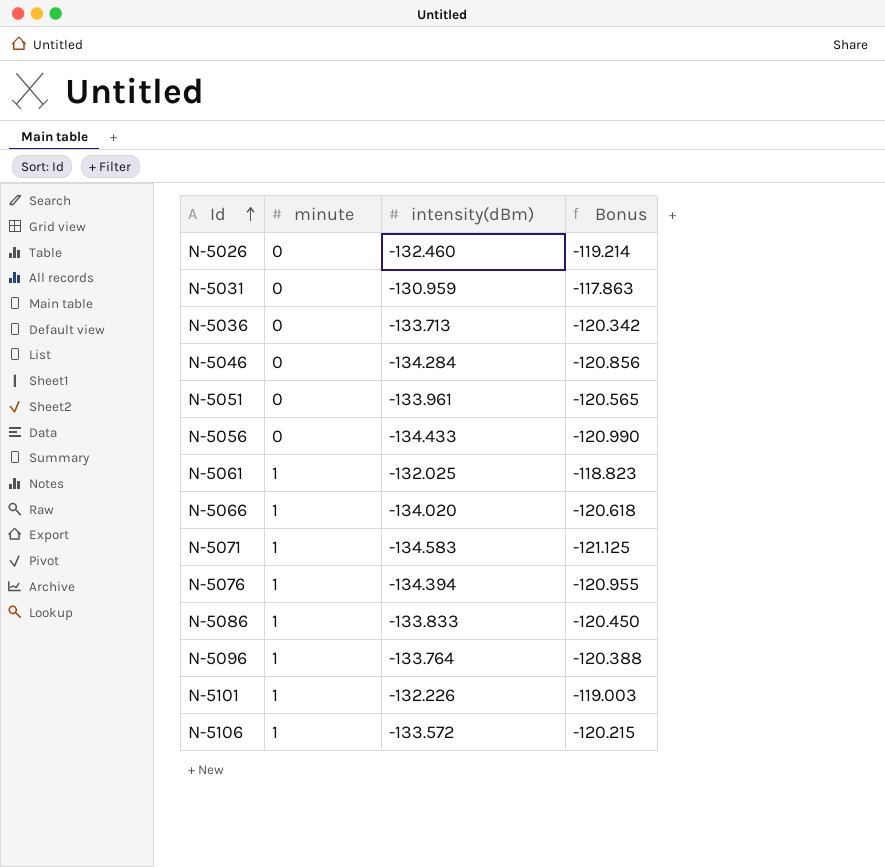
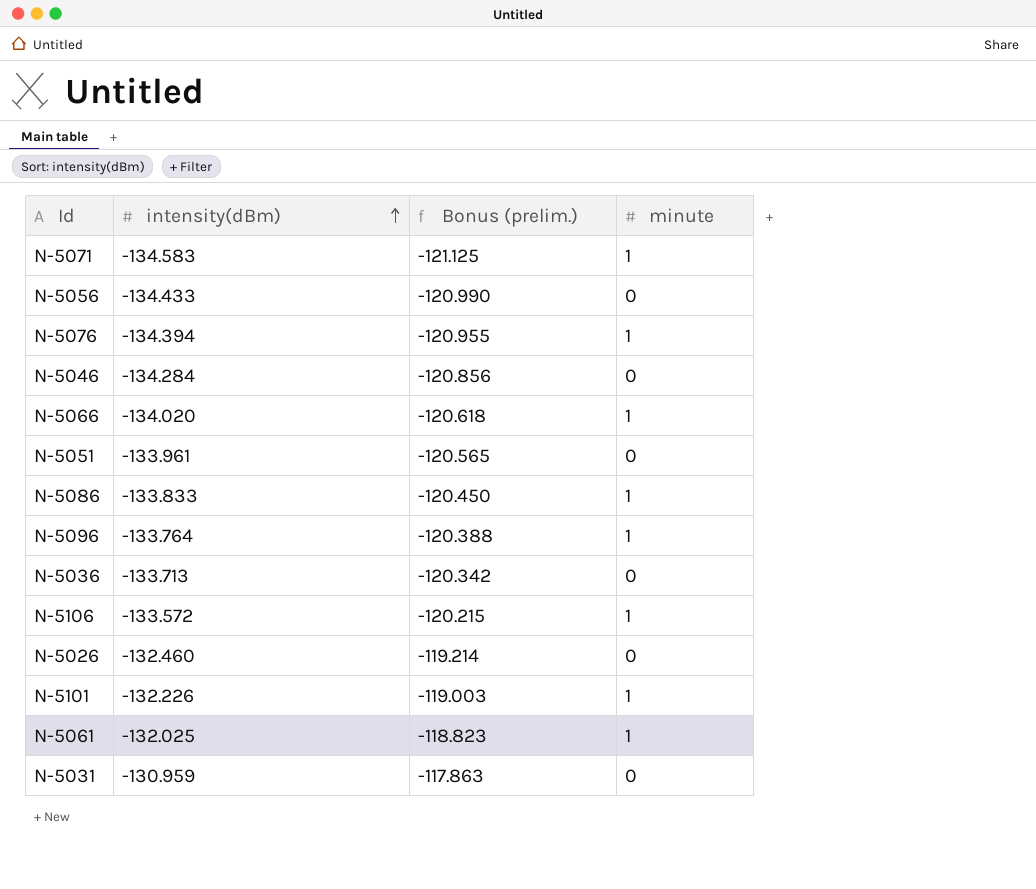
row order: Id ascending -> intensity(dBm) ascending
column name: Bonus -> Bonus (prelim.)
column minute | position: 2 -> 4

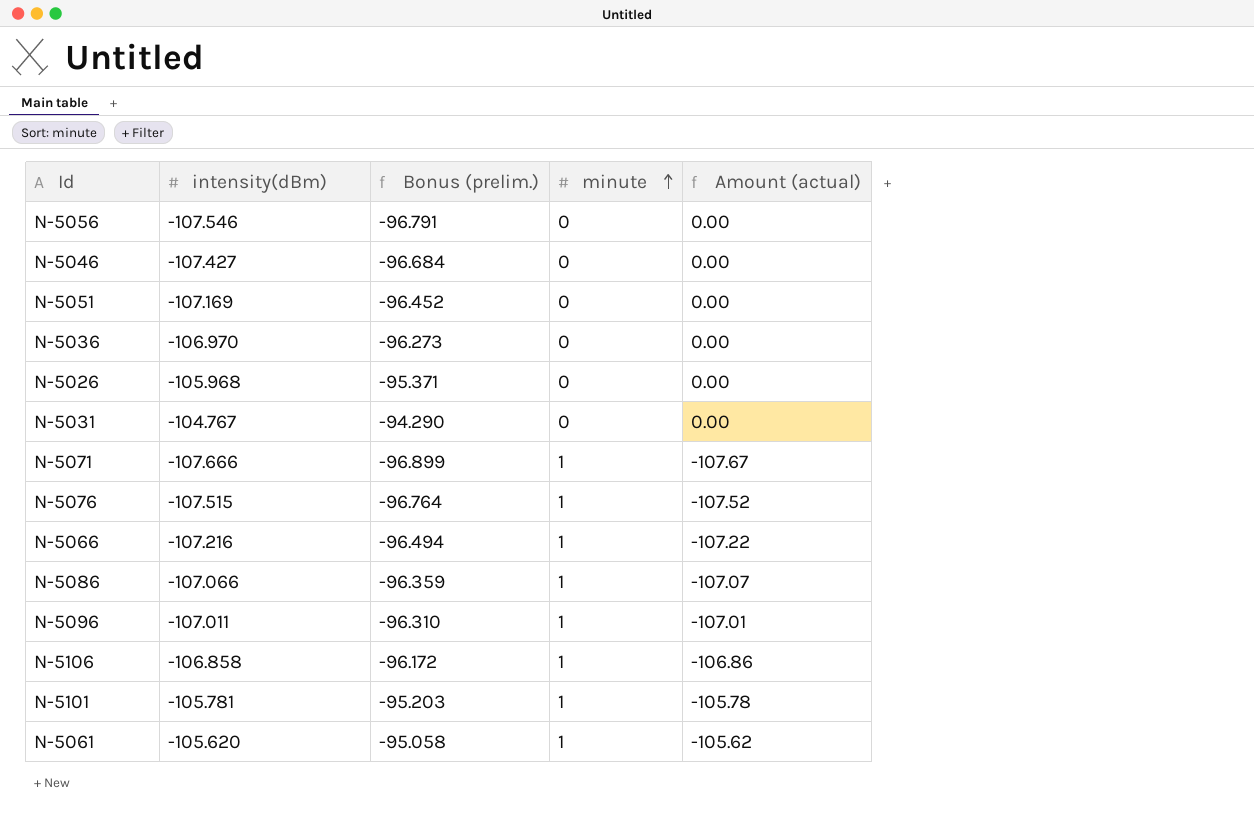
row order: intensity(dBm) ascending -> minute ascending
column Amount (actual) | formula: none -> [intensity(dBm)] * [minute]
N-5056 | intensity(dBm): -134.433 -> -107.546
N-5056 | Bonus (prelim.): -120.990 -> -96.791
N-5046 | intensity(dBm): -134.284 -> -107.427
N-5046 | Bonus (prelim.): -120.856 -> -96.684
N-5051 | intensity(dBm): -133.961 -> -107.169
N-5051 | Bonus (prelim.): -120.565 -> -96.452
N-5036 | intensity(dBm): -133.713 -> -106.970
N-5036 | Bonus (prelim.): -120.342 -> -96.273
N-5026 | intensity(dBm): -132.460 -> -105.968
N-5026 | Bonus (prelim.): -119.214 -> -95.371
N-5031 | intensity(dBm): -130.959 -> -104.767
N-5031 | Bonus (prelim.): -117.863 -> -94.290
N-5071 | intensity(dBm): -134.583 -> -107.666
N-5071 | Bonus (prelim.): -121.125 -> -96.899
N-5076 | intensity(dBm): -134.394 -> -107.515
N-5076 | Bonus (prelim.): -120.955 -> -96.764
N-5066 | intensity(dBm): -134.020 -> -107.216
N-5066 | Bonus (prelim.): -120.618 -> -96.494
N-5086 | intensity(dBm): -133.833 -> -107.066
N-5086 | Bonus (prelim.): -120.450 -> -96.359
N-5096 | intensity(dBm): -133.764 -> -107.011
N-5096 | Bonus (prelim.): -120.388 -> -96.310
N-5106 | intensity(dBm): -133.572 -> -106.858
N-5106 | Bonus (prelim.): -120.215 -> -96.172
N-5101 | intensity(dBm): -132.226 -> -105.781
N-5101 | Bonus (prelim.): -119.003 -> -95.203
N-5061 | intensity(dBm): -132.025 -> -105.620
N-5061 | Bonus (prelim.): -118.823 -> -95.058

